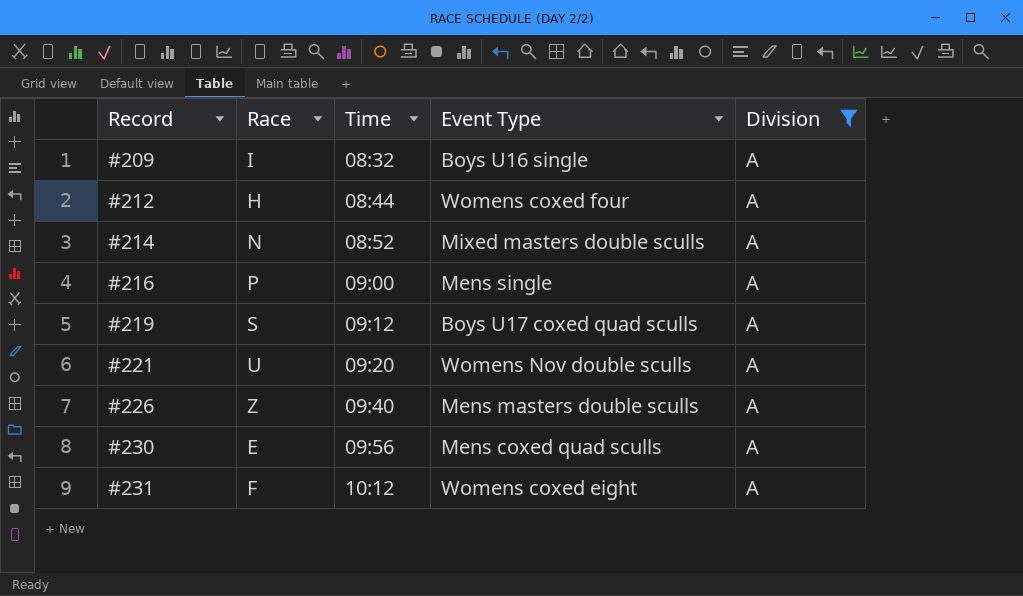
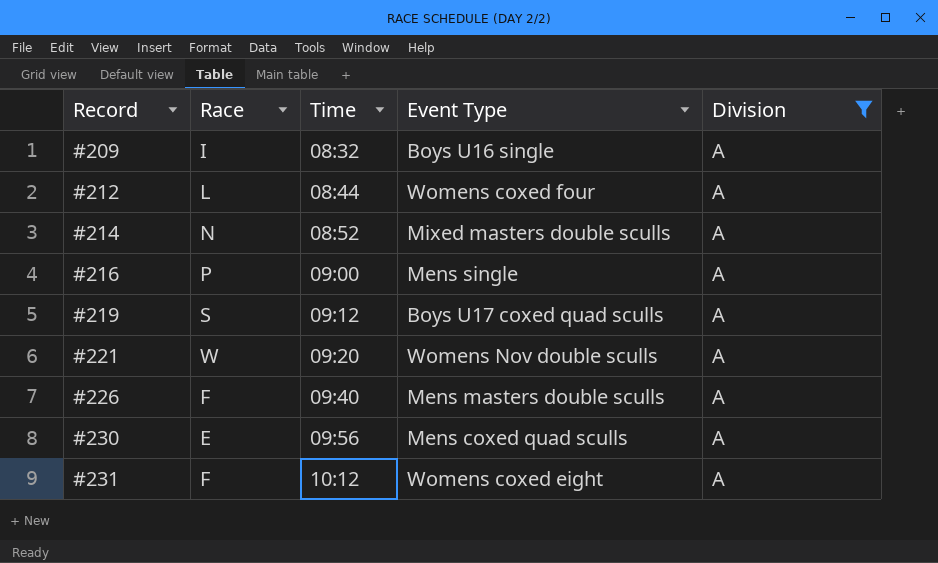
#212 | Race: H -> L
#221 | Race: U -> W
#226 | Race: Z -> F

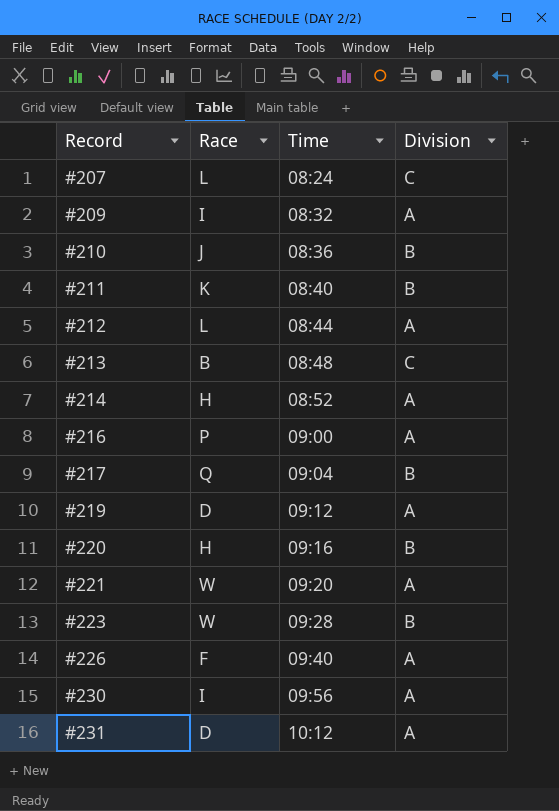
filter: Division = A -> none
column Event Type | position: 4 -> none
#214 | Race: N -> H
#219 | Race: S -> D
#230 | Race: E -> I
#231 | Race: F -> D

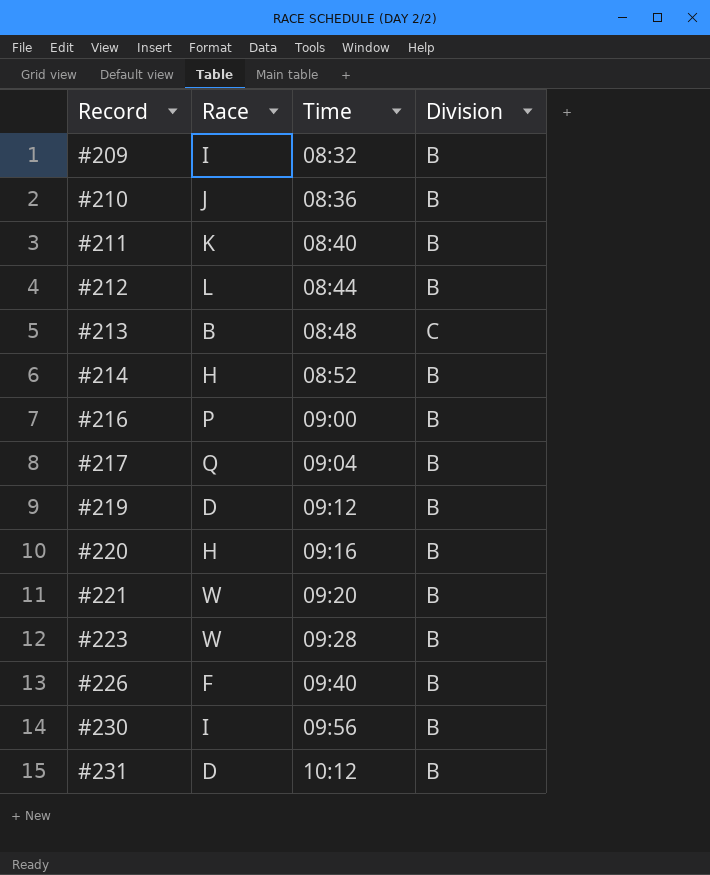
row #207: L | 08:24 | C -> none
#209 | Division: A -> B
#212 | Division: A -> B
#214 | Division: A -> B
#216 | Division: A -> B
#219 | Division: A -> B
#221 | Division: A -> B
#226 | Division: A -> B
#230 | Division: A -> B
#231 | Division: A -> B

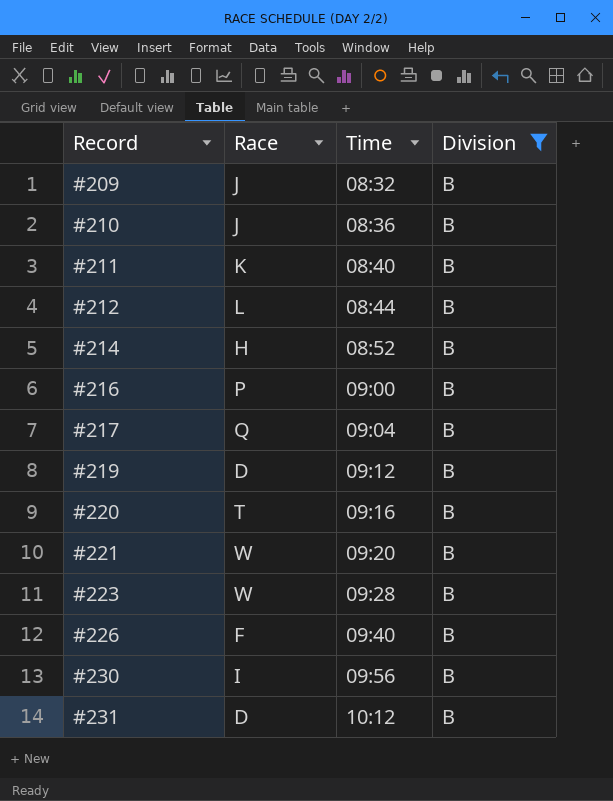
filter: none -> Division = B
#209 | Race: I -> J
#220 | Race: H -> T

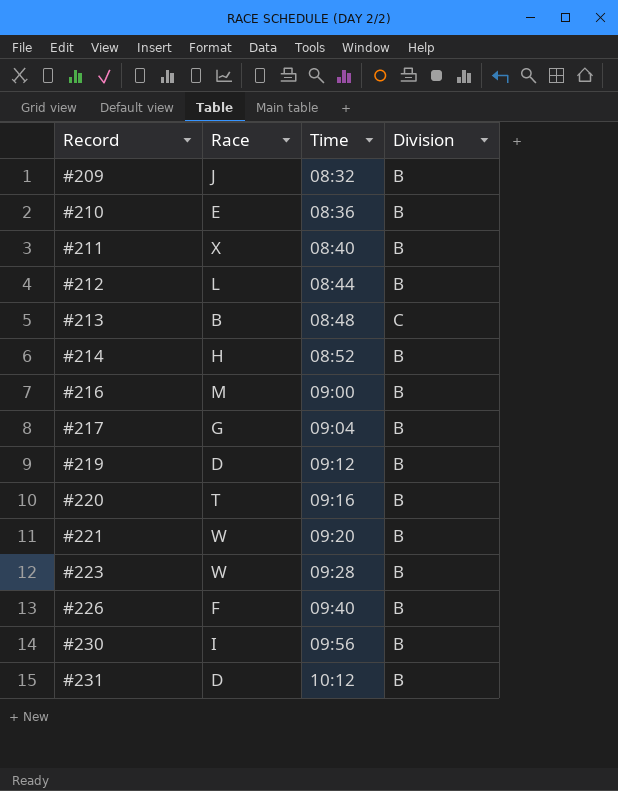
filter: Division = B -> none
#210 | Race: J -> E
#211 | Race: K -> X
#216 | Race: P -> M
#217 | Race: Q -> G

